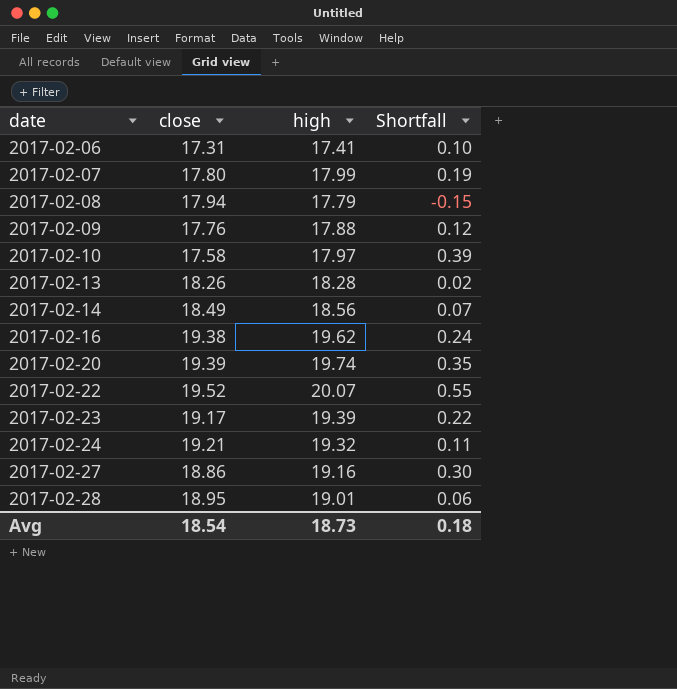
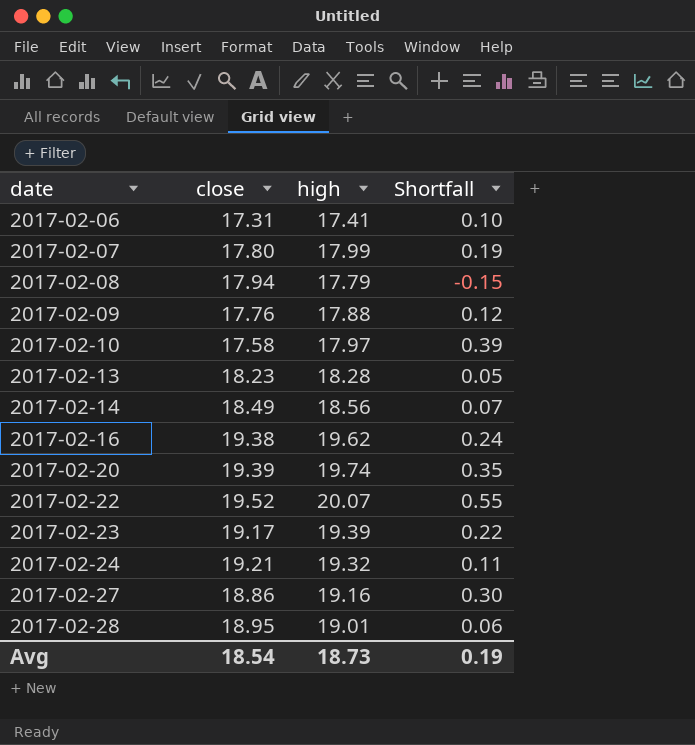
2017-02-13 | close: 18.26 -> 18.23
2017-02-13 | Shortfall: 0.02 -> 0.05
Avg | Shortfall: 0.18 -> 0.19

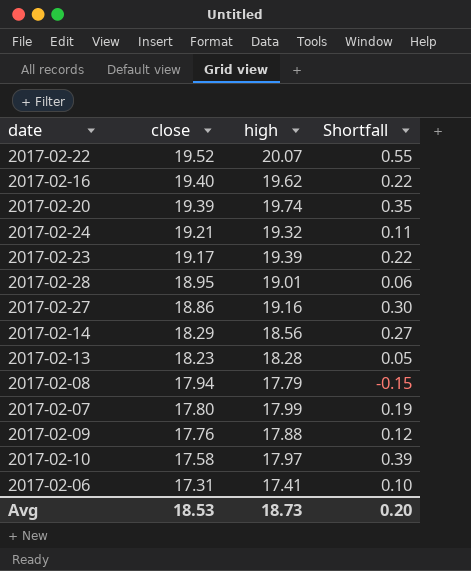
row order: date ascending -> close descending
2017-02-16 | close: 19.38 -> 19.40
2017-02-16 | Shortfall: 0.24 -> 0.22
2017-02-14 | close: 18.49 -> 18.29
2017-02-14 | Shortfall: 0.07 -> 0.27
Avg | close: 18.54 -> 18.53
Avg | Shortfall: 0.19 -> 0.20

